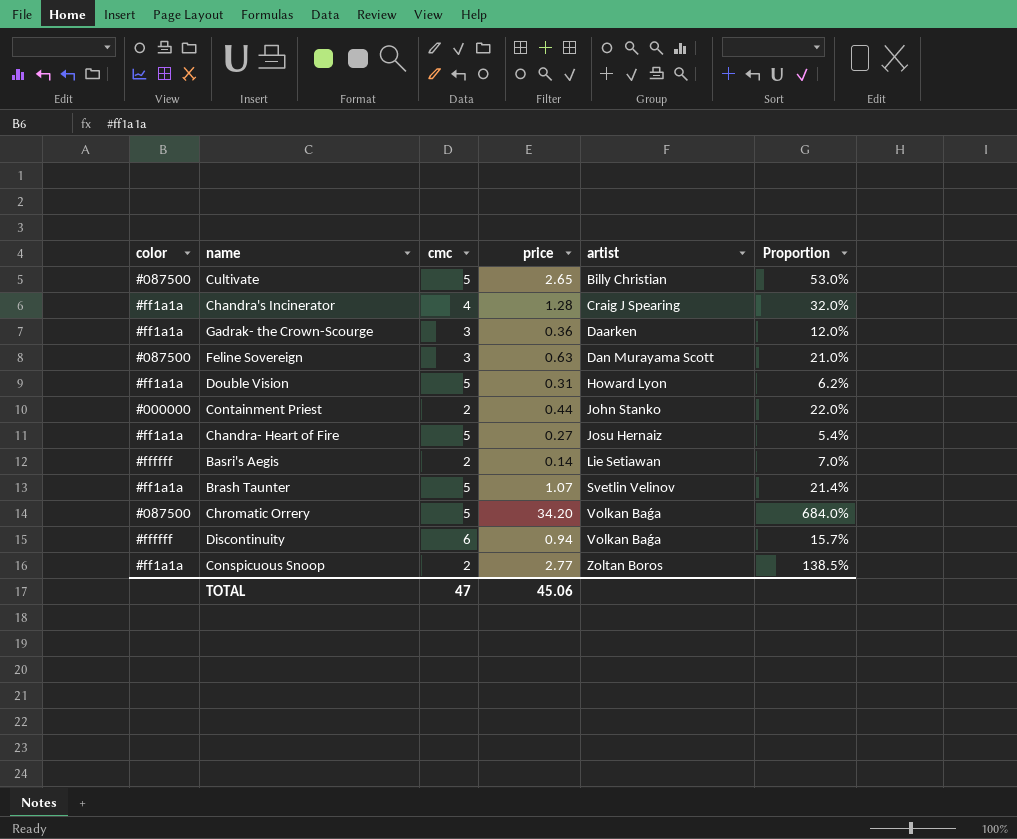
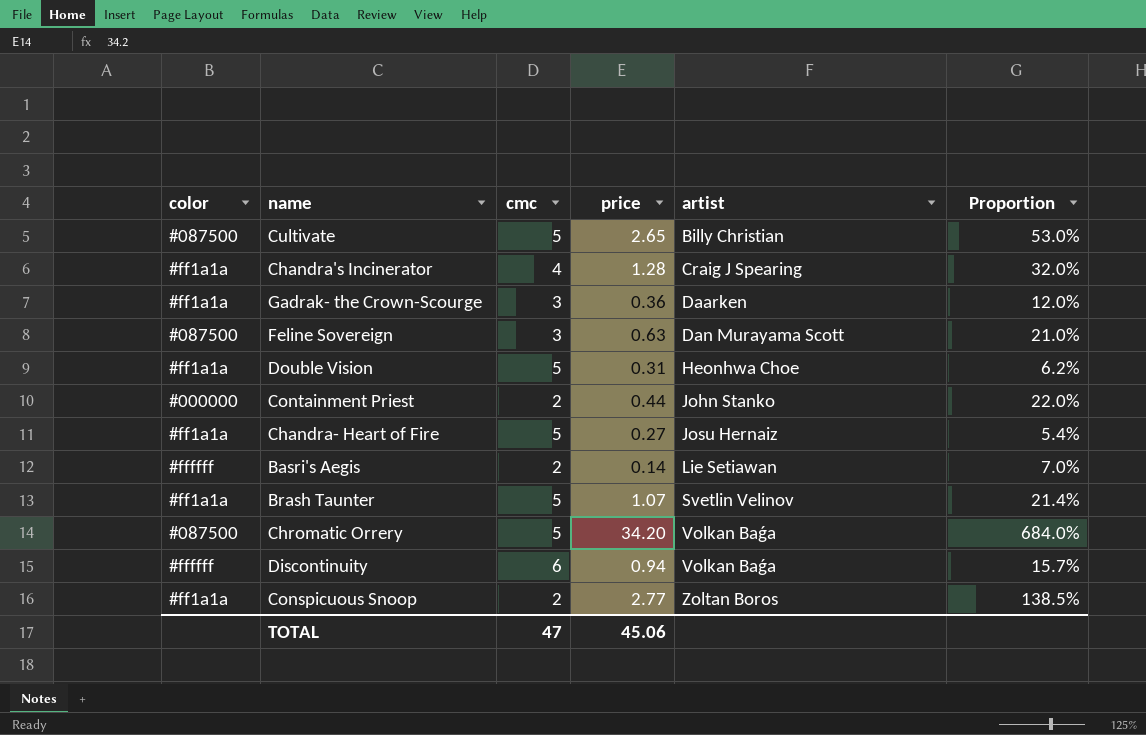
Double Vision | artist: Howard Lyon -> Heonhwa Choe

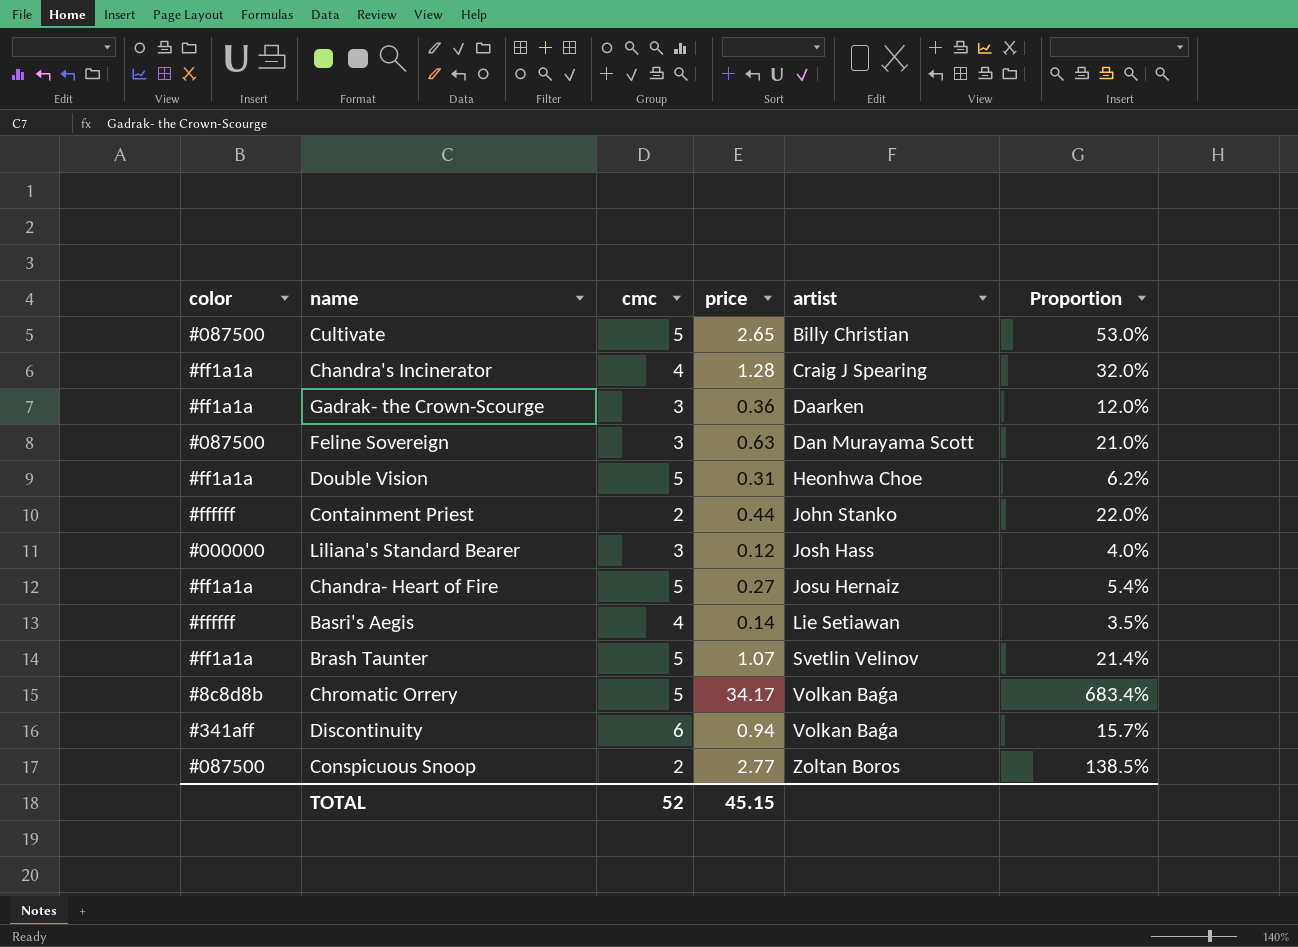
Containment Priest | color: #000000 -> #ffffff
row Liliana's Standard Bearer: none -> #000000 | 3 | 0.12 | Josh Hass | 4.0%
Basri's Aegis | cmc: 2 -> 4
Basri's Aegis | Proportion: 7.0% -> 3.5%
Chromatic Orrery | color: #087500 -> #8c8d8b
Chromatic Orrery | price: 34.20 -> 34.17
Chromatic Orrery | Proportion: 684.0% -> 683.4%
Discontinuity | color: #ffffff -> #341aff
Conspicuous Snoop | color: #ff1a1a -> #087500
TOTAL | cmc: 47 -> 52
TOTAL | price: 45.06 -> 45.15

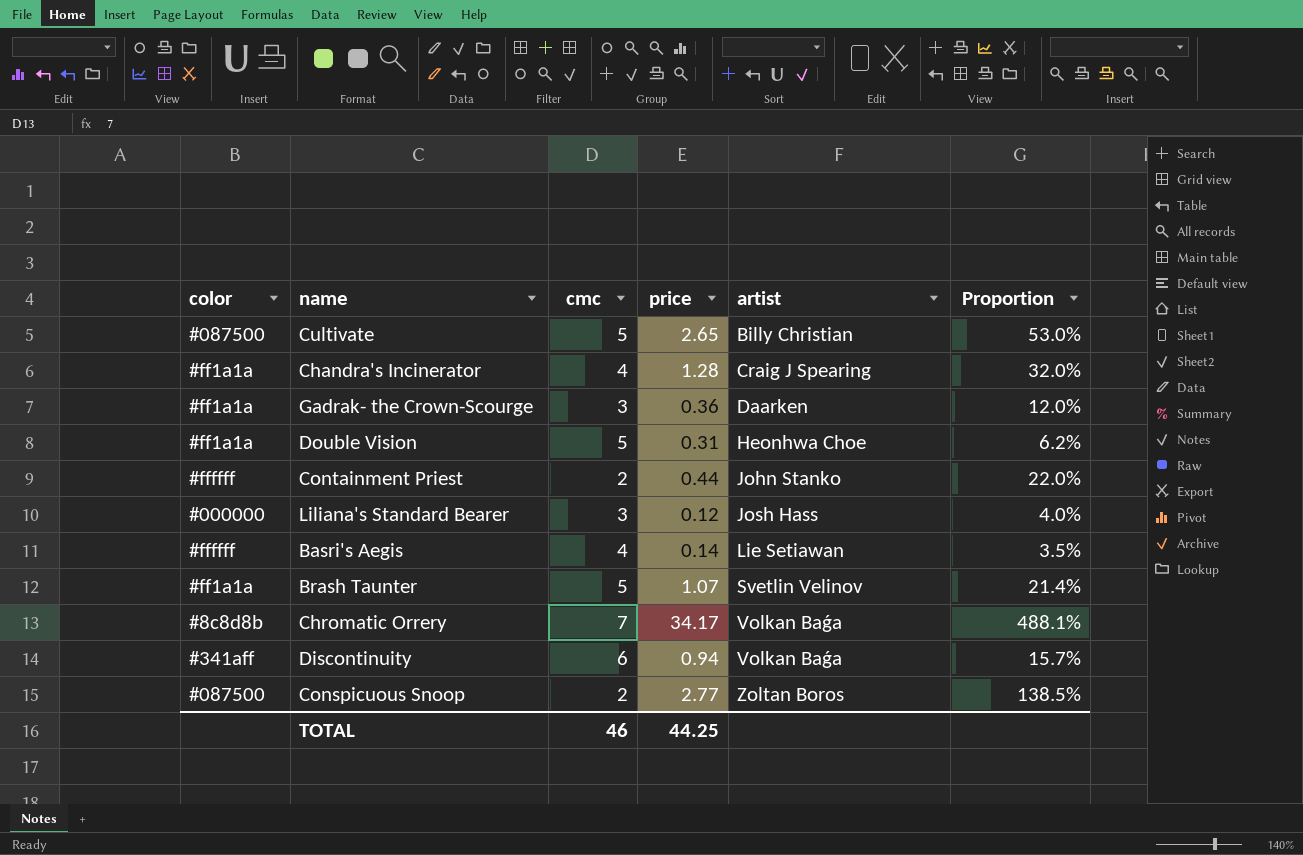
row Feline Sovereign: #087500 | 3 | 0.63 | Dan Murayama Scott | 21.0% -> none
row Chandra- Heart of Fire: #ff1a1a | 5 | 0.27 | Josu Hernaiz | 5.4% -> none
Chromatic Orrery | cmc: 5 -> 7
Chromatic Orrery | Proportion: 683.4% -> 488.1%
TOTAL | cmc: 52 -> 46
TOTAL | price: 45.15 -> 44.25

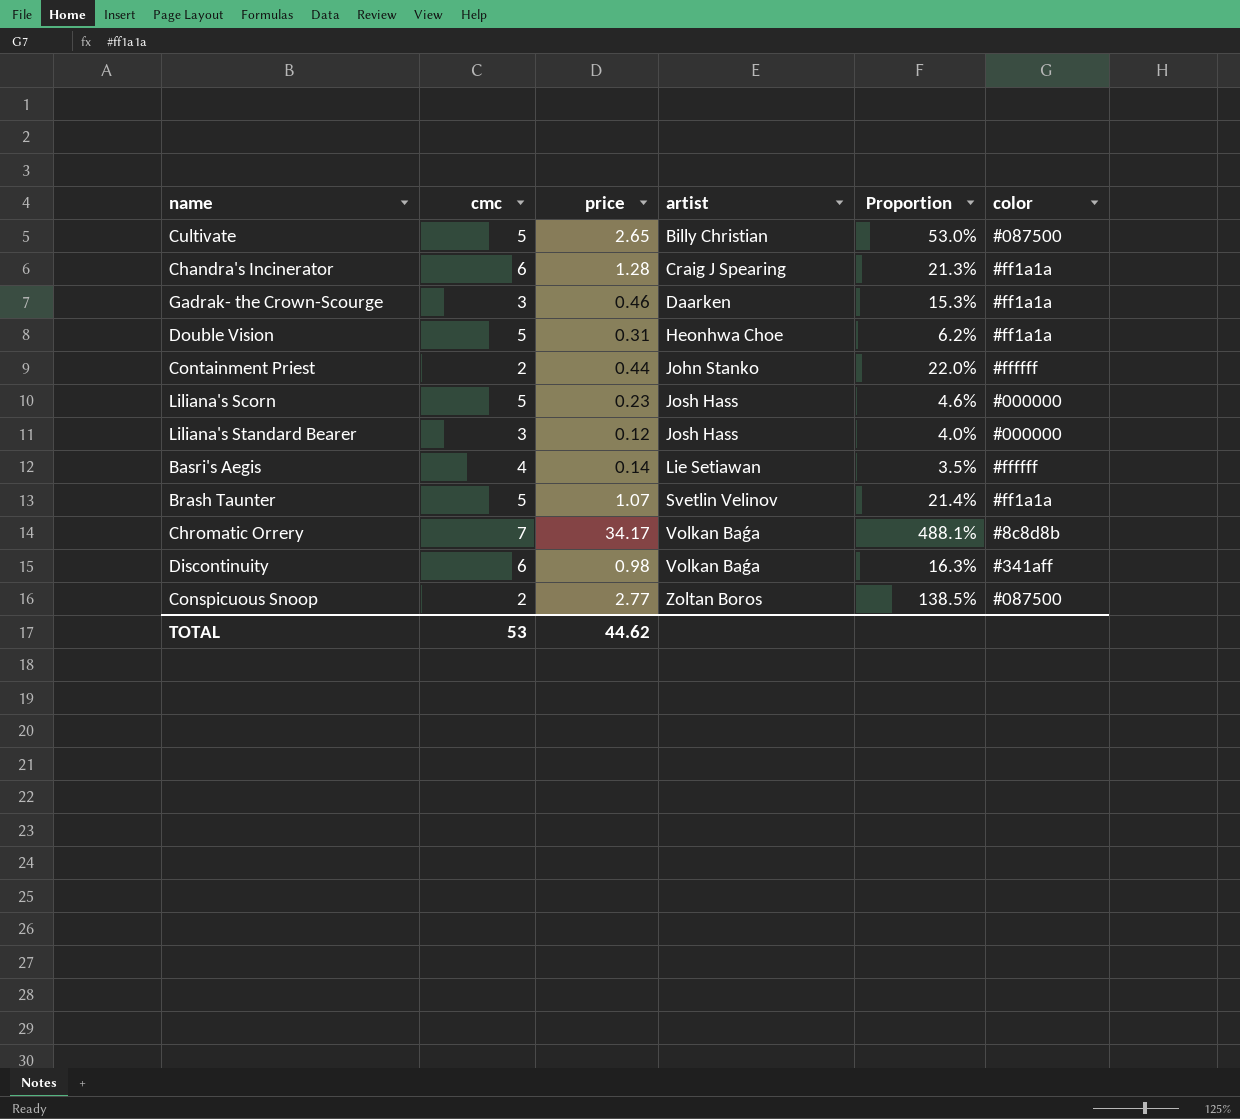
column color | position: 1 -> 6
Chandra's Incinerator | cmc: 4 -> 6
Chandra's Incinerator | Proportion: 32.0% -> 21.3%
Gadrak- the Crown-Scourge | price: 0.36 -> 0.46
Gadrak- the Crown-Scourge | Proportion: 12.0% -> 15.3%
row Liliana's Scorn: none -> 5 | 0.23 | Josh Hass | 4.6% | #000000
Discontinuity | price: 0.94 -> 0.98
Discontinuity | Proportion: 15.7% -> 16.3%
TOTAL | cmc: 46 -> 53
TOTAL | price: 44.25 -> 44.62

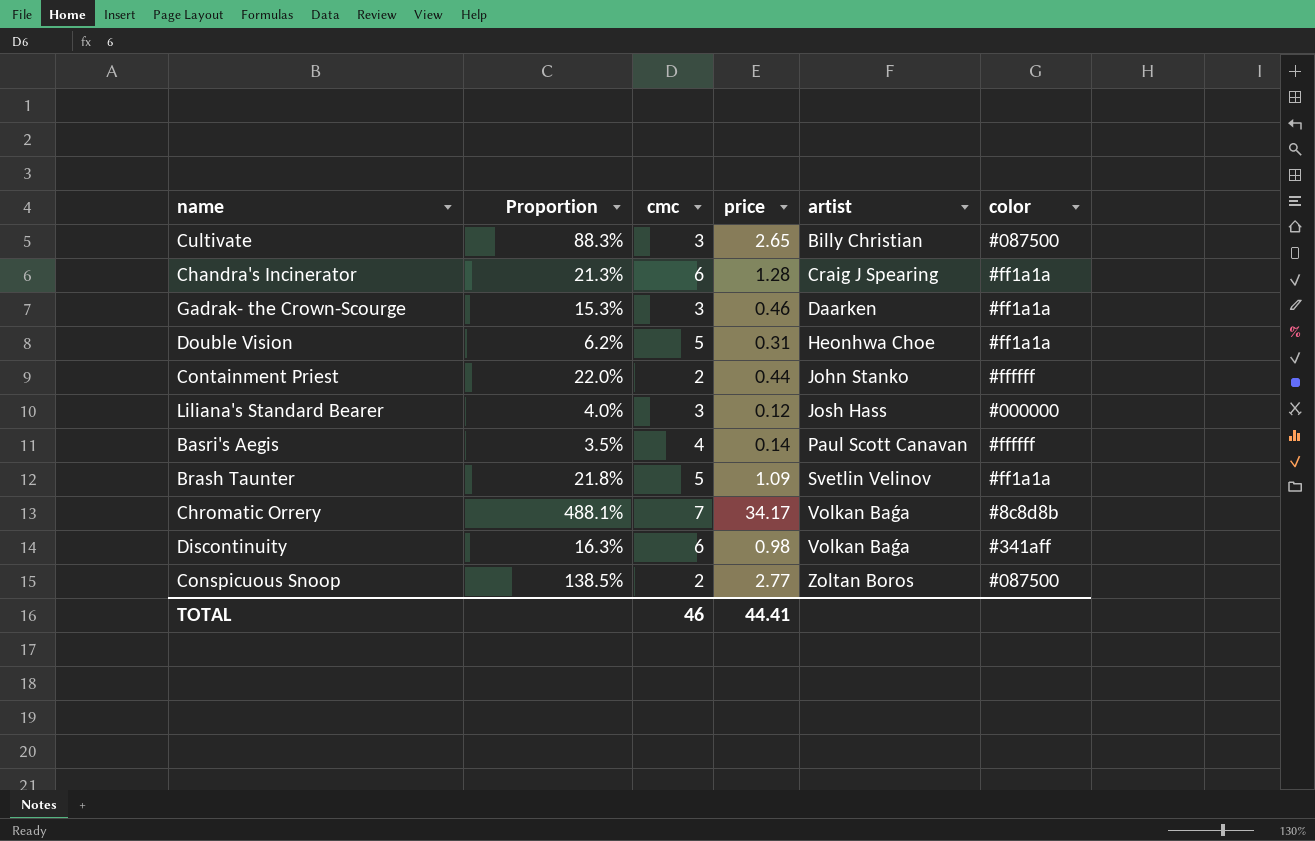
column Proportion | position: 5 -> 2
row Liliana's Scorn: 5 | 0.23 | Josh Hass | 4.6% | #000000 -> none
Cultivate | Proportion: 53.0% -> 88.3%
Cultivate | cmc: 5 -> 3
Basri's Aegis | artist: Lie Setiawan -> Paul Scott Canavan
Brash Taunter | Proportion: 21.4% -> 21.8%
Brash Taunter | price: 1.07 -> 1.09
TOTAL | cmc: 53 -> 46
TOTAL | price: 44.62 -> 44.41

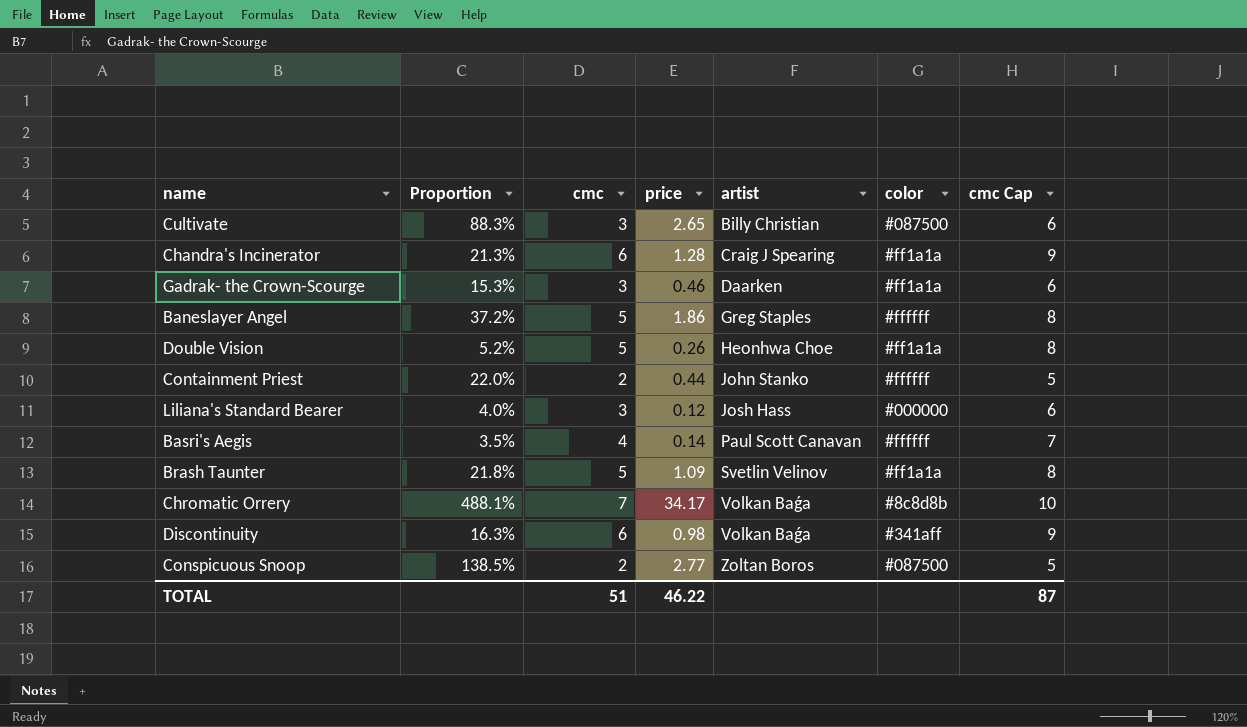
column cmc Cap | formula: none -> [cmc] + 3
row Baneslayer Angel: none -> 37.2% | 5 | 1.86 | Greg Staples | #ffffff | 8
Double Vision | Proportion: 6.2% -> 5.2%
Double Vision | price: 0.31 -> 0.26
TOTAL | cmc: 46 -> 51
TOTAL | price: 44.41 -> 46.22

